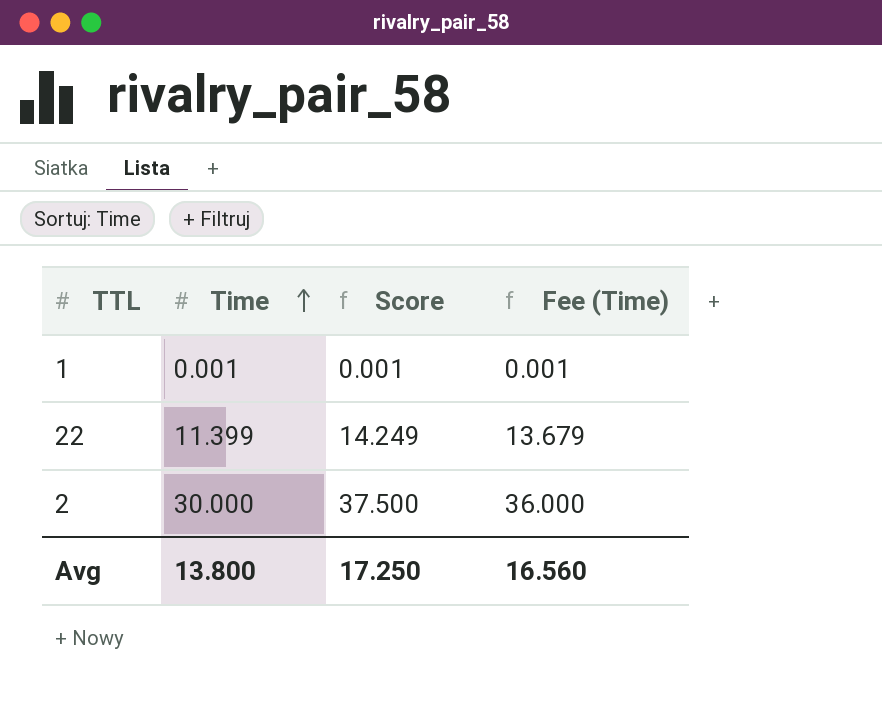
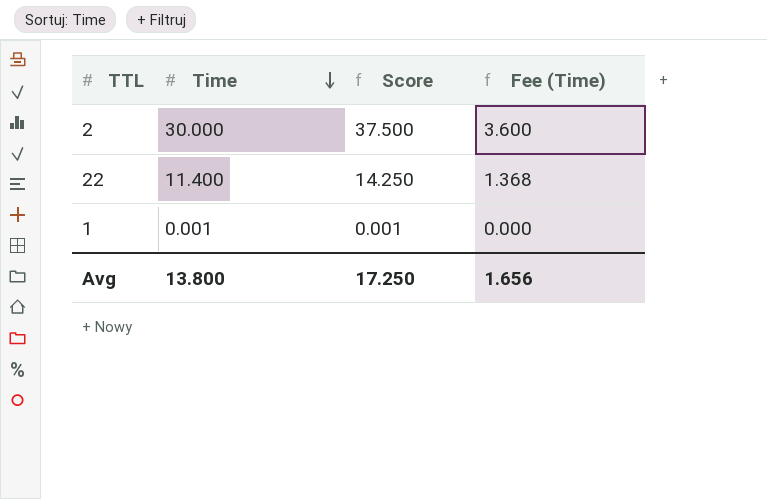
row order: Time ascending -> Time descending
column Fee (Time) | formula: [Time] * 1.2 -> [Time] * 0.12
22 | Time: 11.399 -> 11.400
22 | Score: 14.249 -> 14.250
Avg | Fee (Time): 16.560 -> 1.656

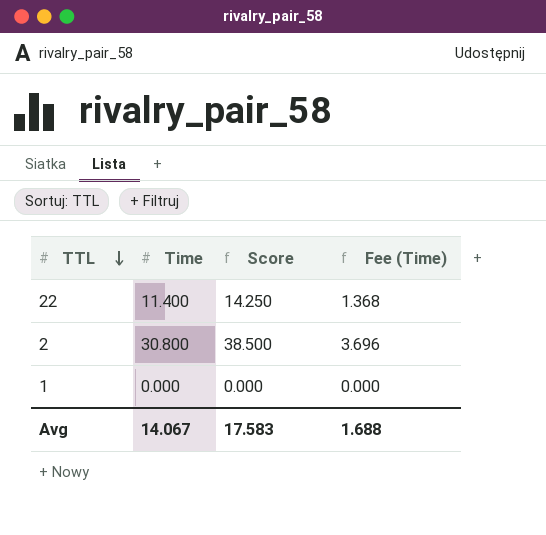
row order: Time descending -> TTL descending
2 | Time: 30.000 -> 30.800
2 | Score: 37.500 -> 38.500
2 | Fee (Time): 3.600 -> 3.696
1 | Time: 0.001 -> 0.000
1 | Score: 0.001 -> 0.000
Avg | Time: 13.800 -> 14.067
Avg | Score: 17.250 -> 17.583
Avg | Fee (Time): 1.656 -> 1.688

